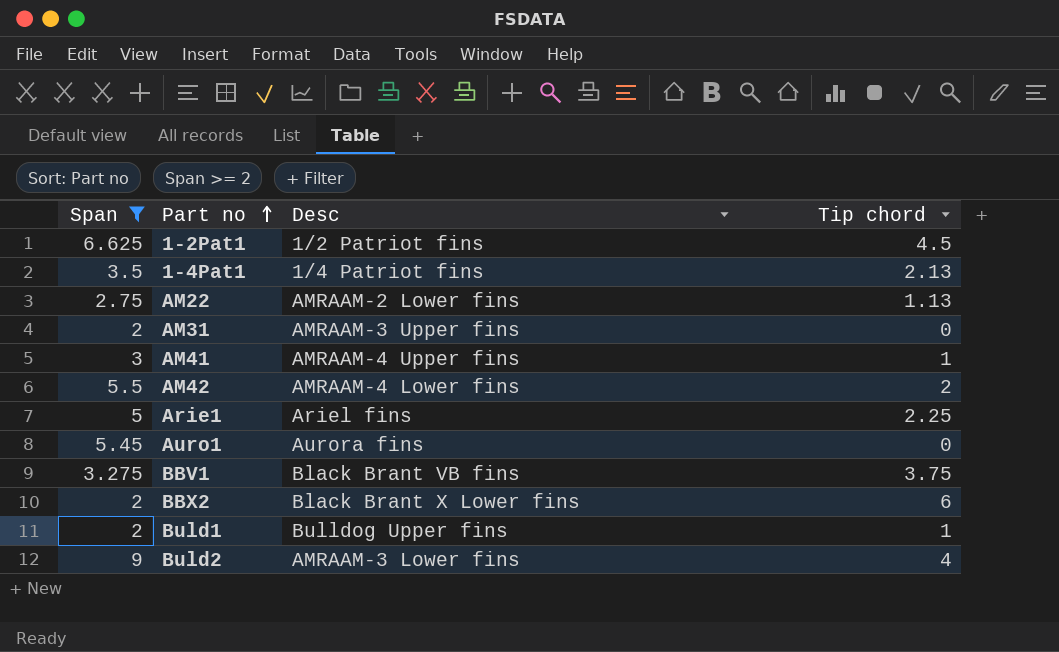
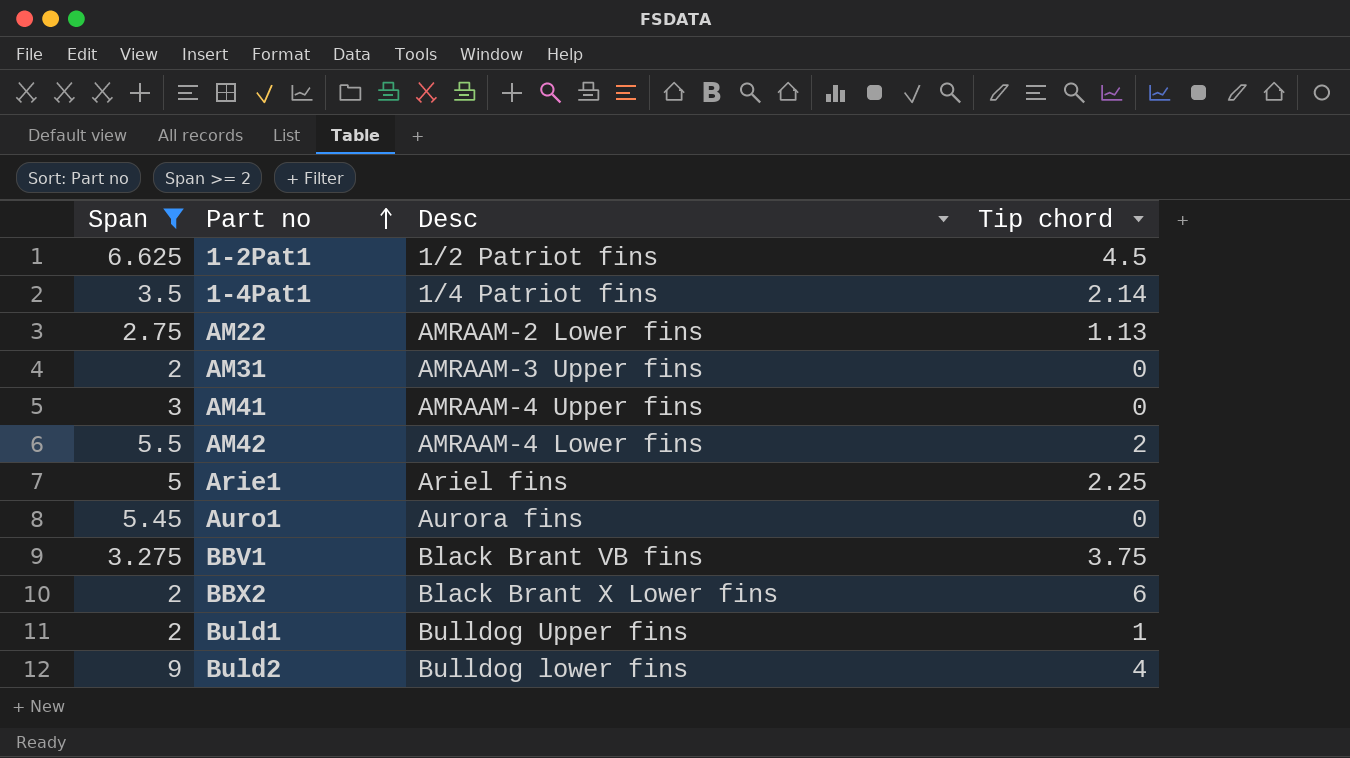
1-4Pat1 | Tip chord: 2.13 -> 2.14
AM41 | Tip chord: 1 -> 0
Buld2 | Desc: AMRAAM-3 Lower fins -> Bulldog lower fins

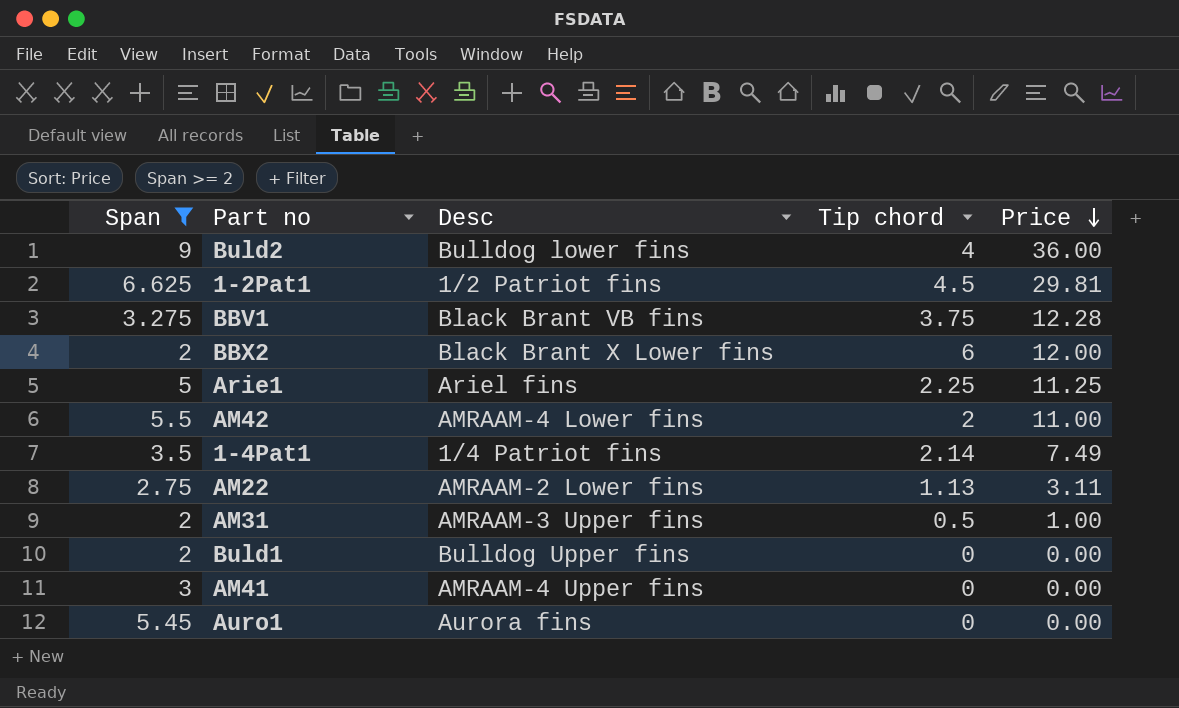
row order: Part no ascending -> Price descending
column Price | formula: none -> [Span] * [Tip chord]
AM31 | Tip chord: 0 -> 0.5
Buld1 | Tip chord: 1 -> 0

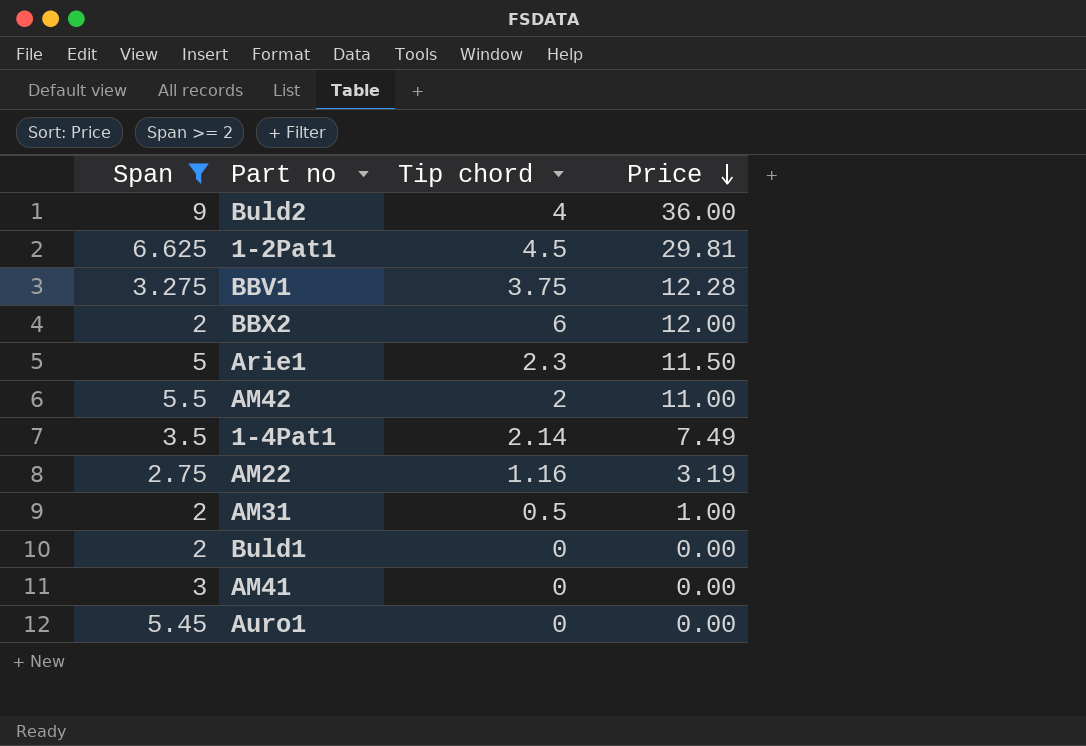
column Desc | position: 3 -> none
Arie1 | Tip chord: 2.25 -> 2.3
Arie1 | Price: 11.25 -> 11.50
AM22 | Tip chord: 1.13 -> 1.16
AM22 | Price: 3.11 -> 3.19

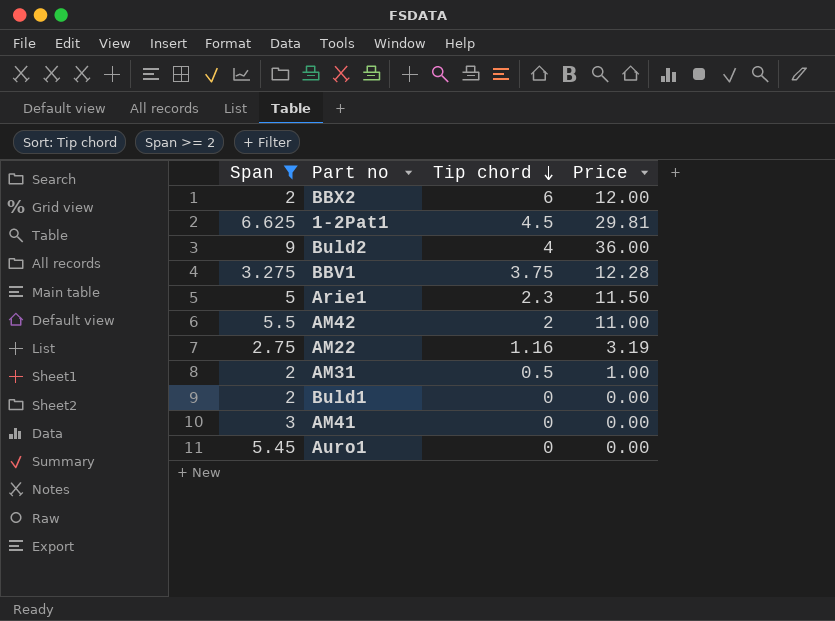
row order: Price descending -> Tip chord descending
row 1-4Pat1: 3.5 | 2.14 | 7.49 -> none

